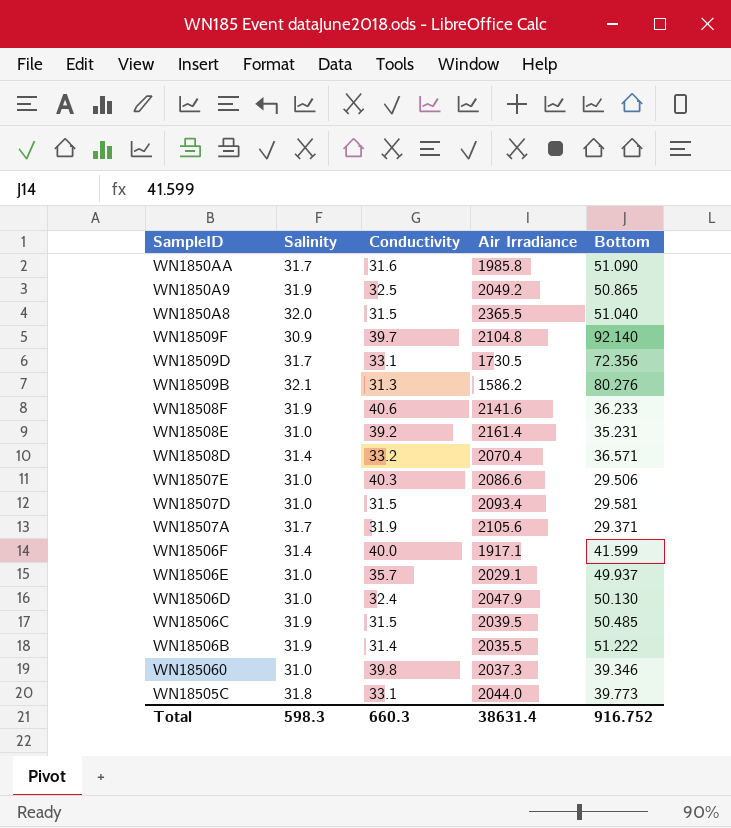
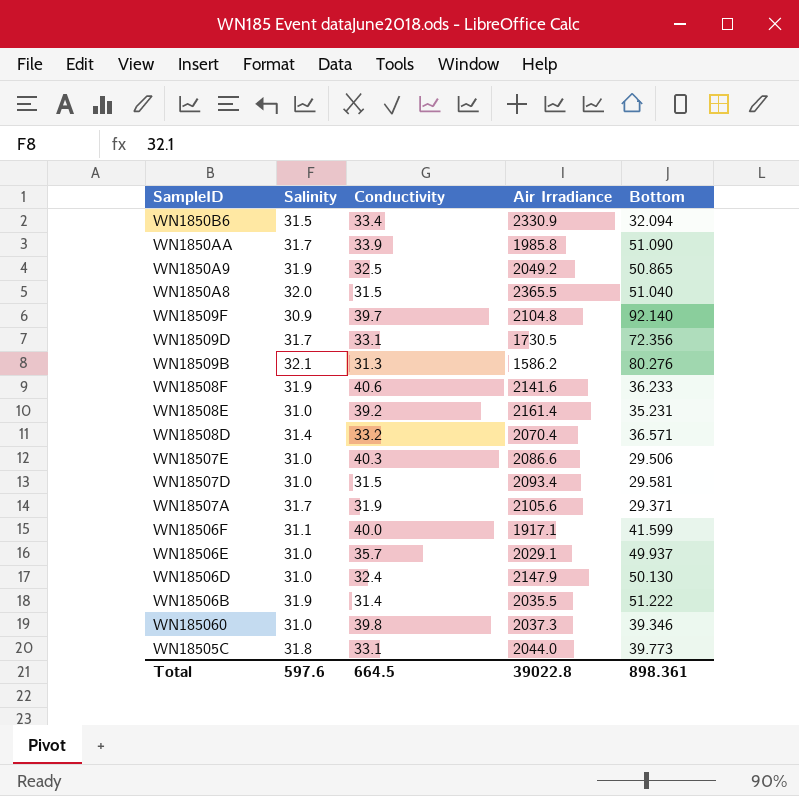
row WN18506C: 31.9 | 31.5 | 2039.5 | 50.485 -> none
row WN1850B6: none -> 31.5 | 33.4 | 2330.9 | 32.094
WN1850AA | Conductivity: 31.6 -> 33.9
WN18506F | Salinity: 31.4 -> 31.1
WN18506D | Air Irradiance: 2047.9 -> 2147.9
Total | Salinity: 598.3 -> 597.6
Total | Conductivity: 660.3 -> 664.5
Total | Air Irradiance: 38631.4 -> 39022.8
Total | Bottom: 916.752 -> 898.361

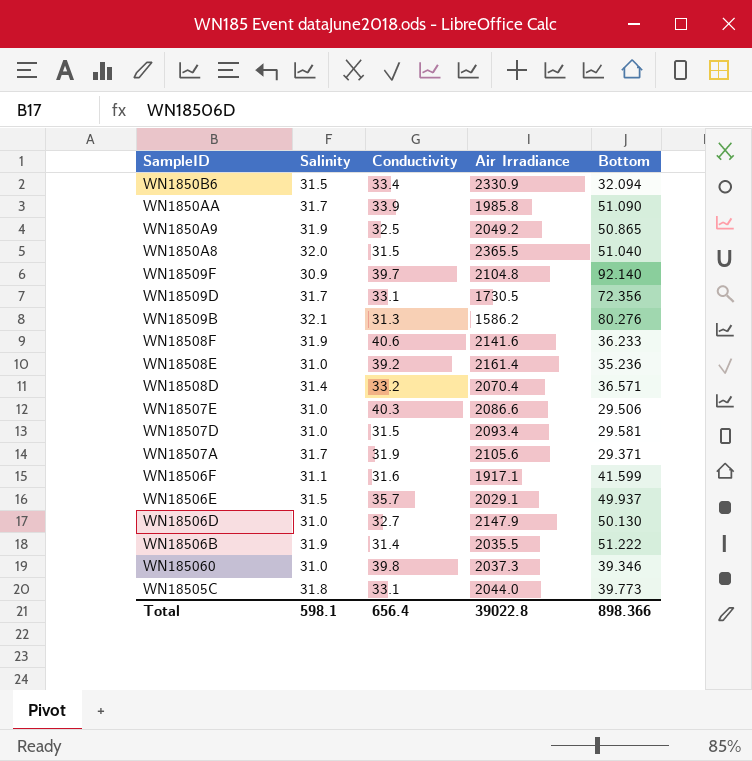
WN18508E | Bottom: 35.231 -> 35.236
WN18506F | Conductivity: 40.0 -> 31.6
WN18506E | Salinity: 31.0 -> 31.5
WN18506D | Conductivity: 32.4 -> 32.7
Total | Salinity: 597.6 -> 598.1
Total | Conductivity: 664.5 -> 656.4
Total | Bottom: 898.361 -> 898.366

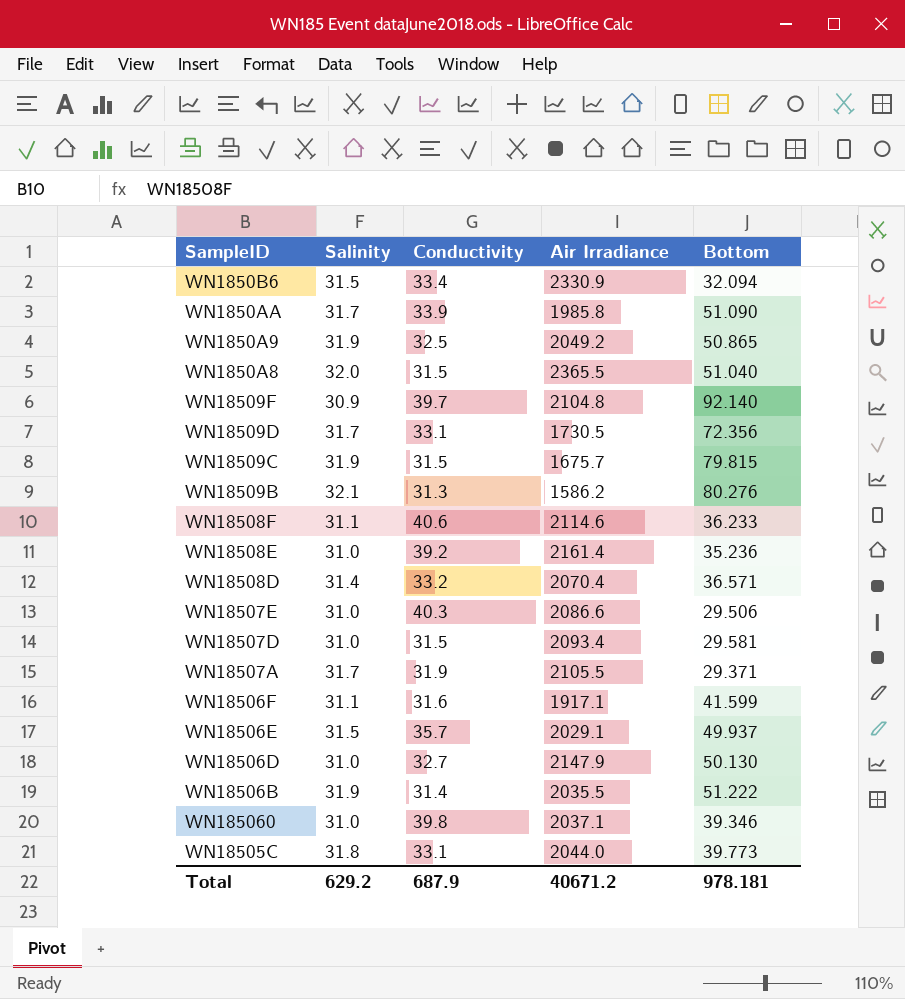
row WN18509C: none -> 31.9 | 31.5 | 1675.7 | 79.815
WN18508F | Salinity: 31.9 -> 31.1
WN18508F | Air Irradiance: 2141.6 -> 2114.6
WN18507A | Air Irradiance: 2105.6 -> 2105.5
WN185060 | Air Irradiance: 2037.3 -> 2037.1
Total | Salinity: 598.1 -> 629.2
Total | Conductivity: 656.4 -> 687.9
Total | Air Irradiance: 39022.8 -> 40671.2
Total | Bottom: 898.366 -> 978.181

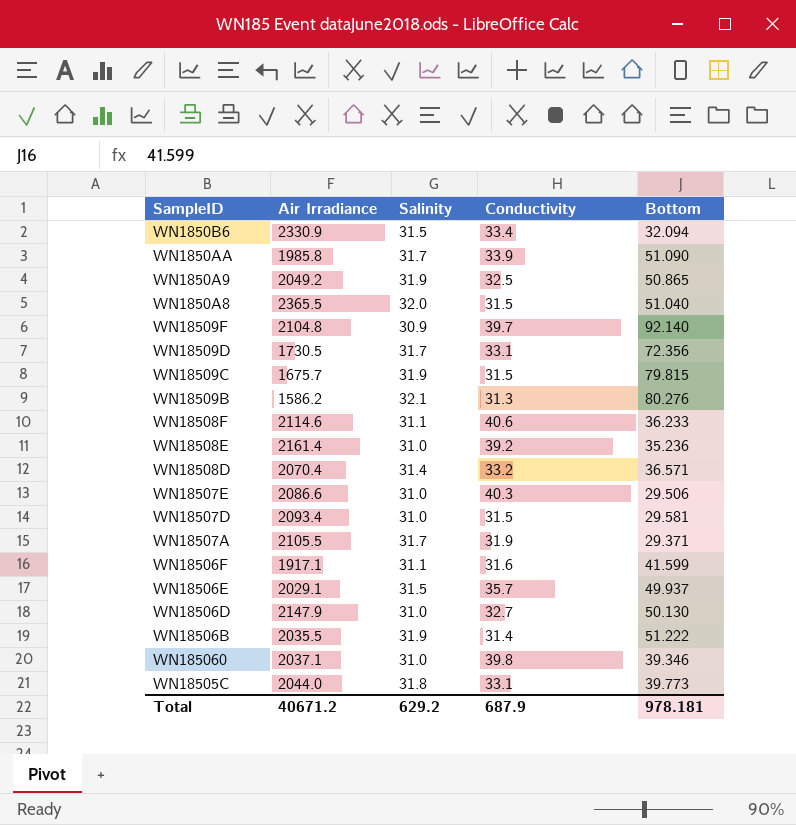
column Air Irradiance | position: 4 -> 2

